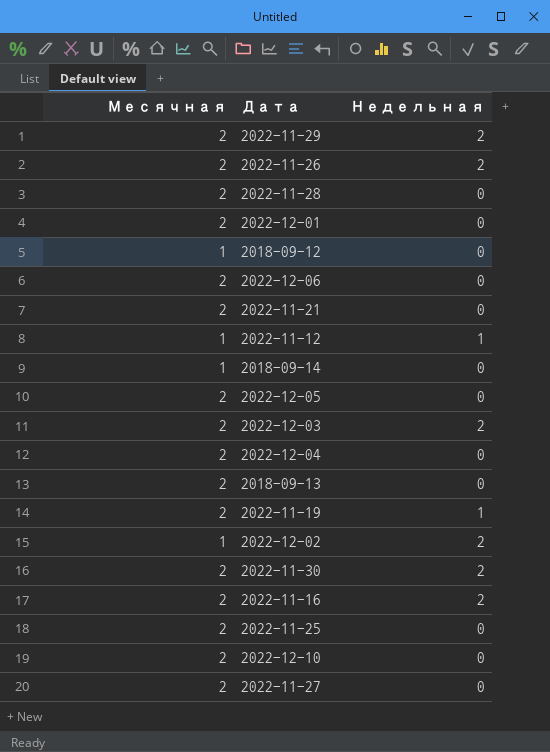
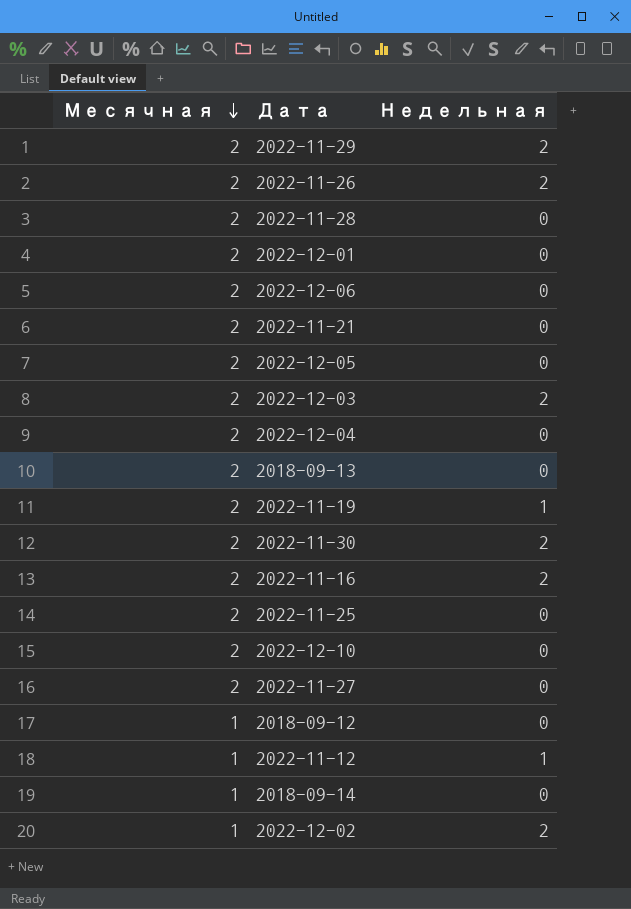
row order: none -> Месячная descending

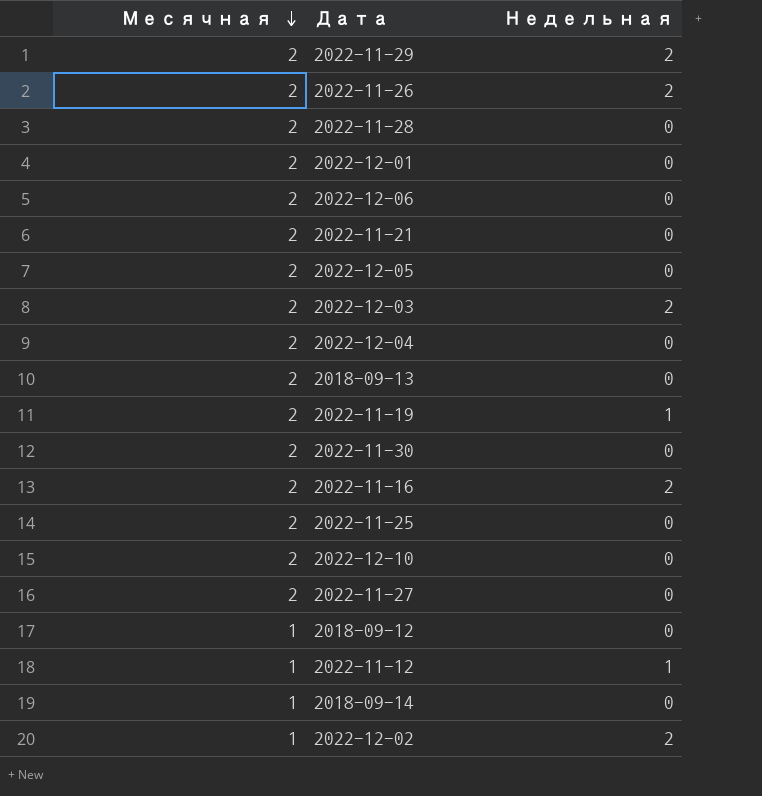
2022-11-30 | Недельная: 2 -> 0

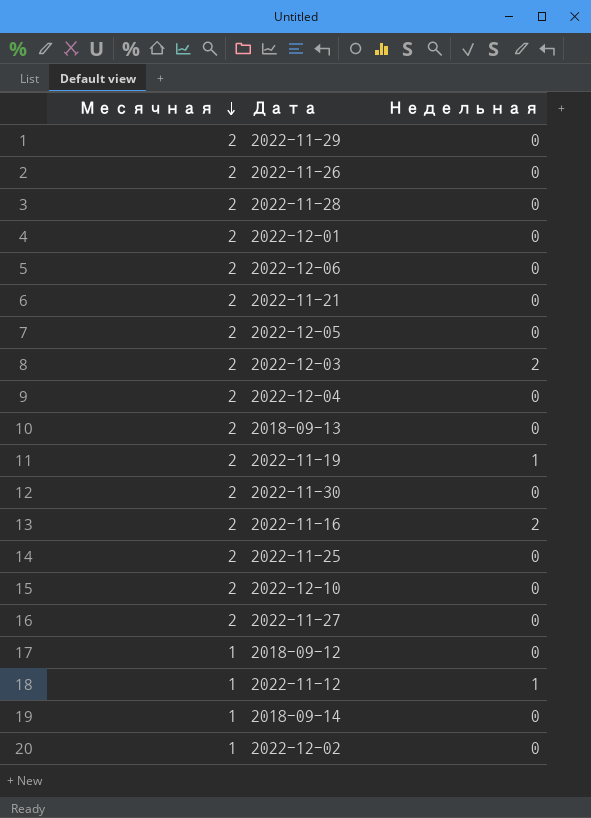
2022-11-29 | Недельная: 2 -> 0
2022-11-26 | Недельная: 2 -> 0
2022-12-02 | Недельная: 2 -> 0

